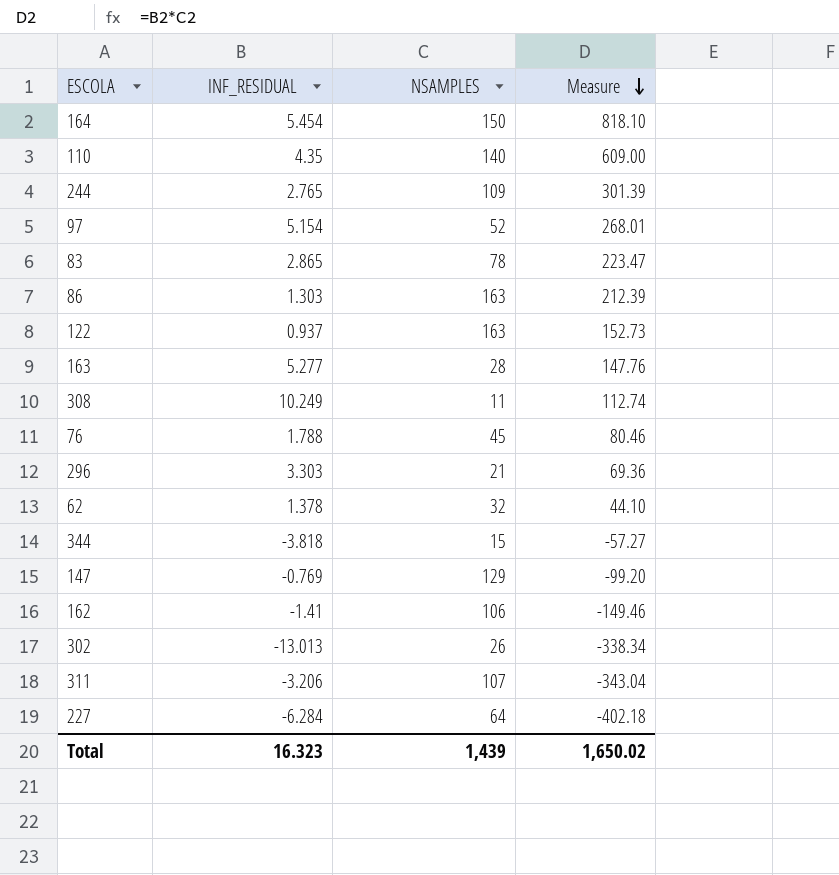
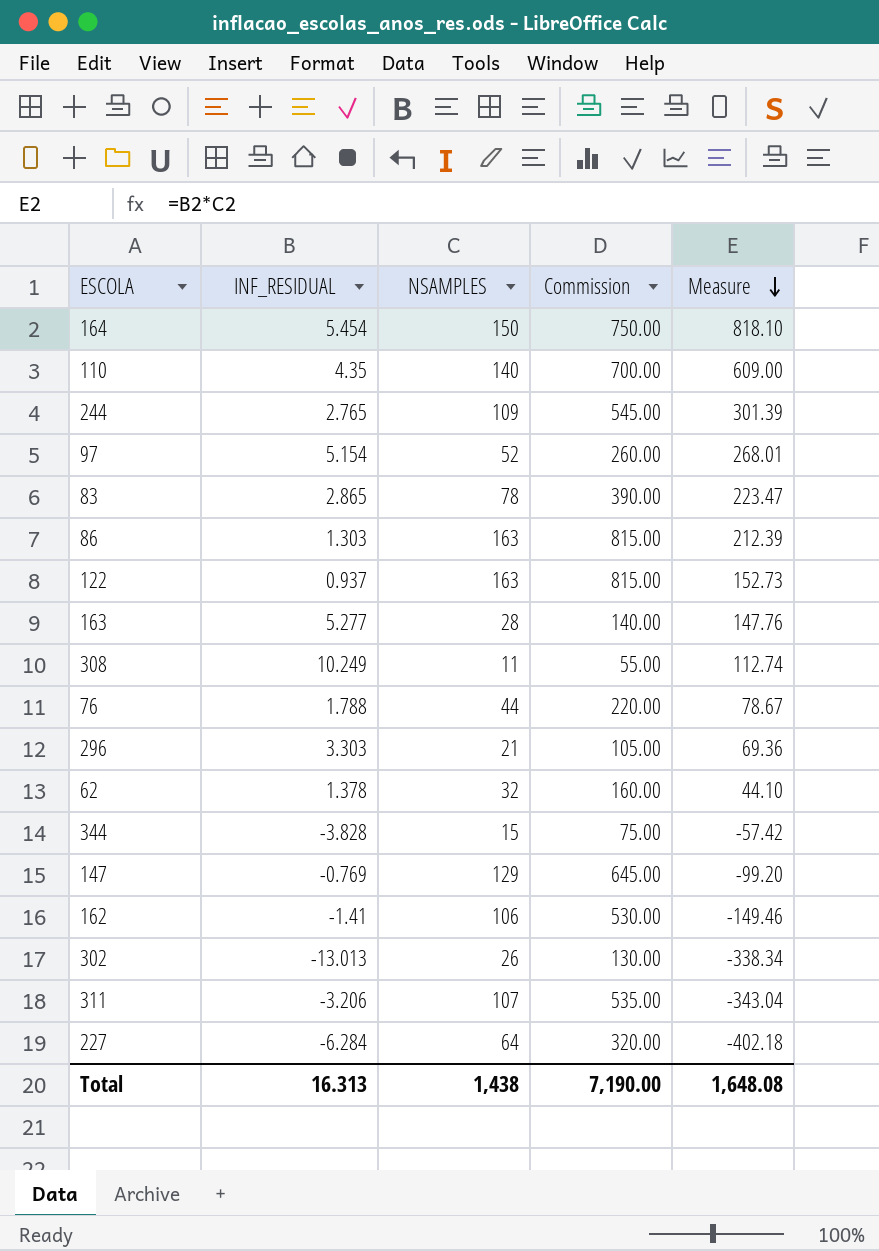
column Commission | formula: none -> [NSAMPLES] * 5
76 | NSAMPLES: 45 -> 44
76 | Measure: 80.46 -> 78.67
344 | INF_RESIDUAL: -3.818 -> -3.828
344 | Measure: -57.27 -> -57.42
Total | INF_RESIDUAL: 16.323 -> 16.313
Total | NSAMPLES: 1,439 -> 1,438
Total | Measure: 1,650.02 -> 1,648.08

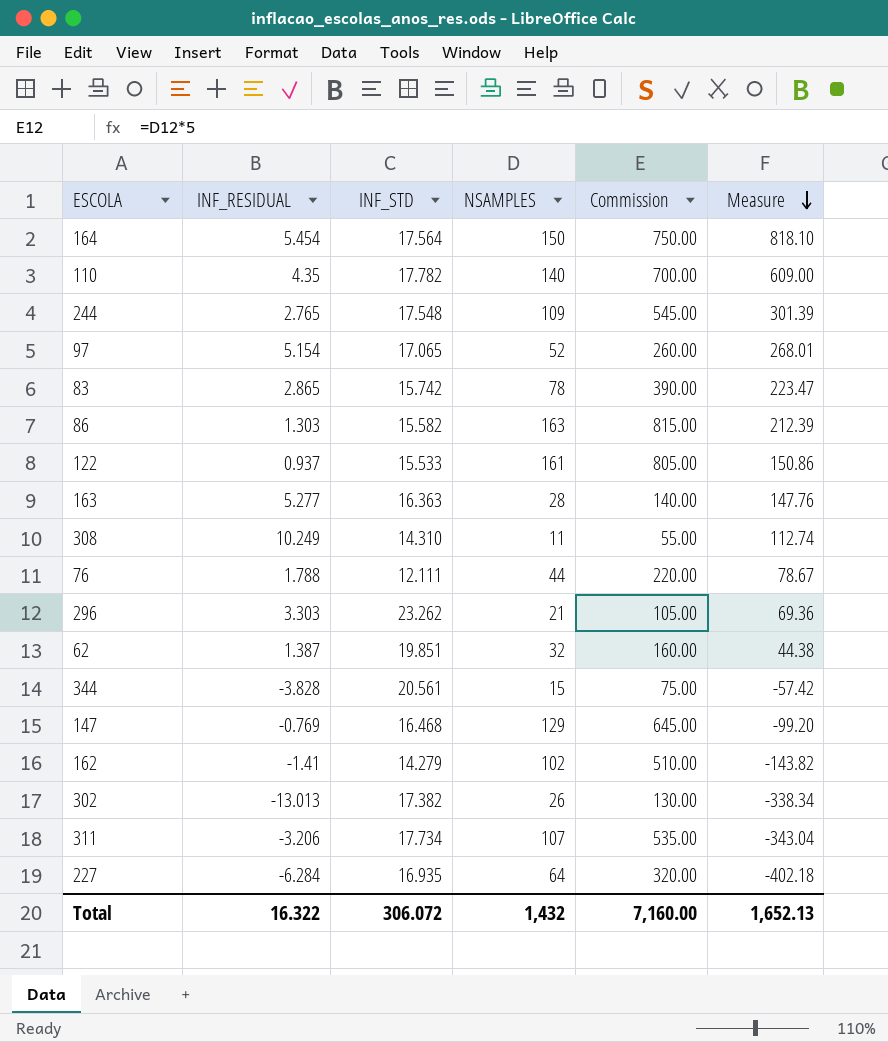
column INF_STD | position: none -> 3
122 | NSAMPLES: 163 -> 161
122 | Commission: 815.00 -> 805.00
122 | Measure: 152.73 -> 150.86
62 | INF_RESIDUAL: 1.378 -> 1.387
62 | Measure: 44.10 -> 44.38
162 | NSAMPLES: 106 -> 102
162 | Commission: 530.00 -> 510.00
162 | Measure: -149.46 -> -143.82
Total | INF_RESIDUAL: 16.313 -> 16.322
Total | NSAMPLES: 1,438 -> 1,432
Total | Commission: 7,190.00 -> 7,160.00
Total | Measure: 1,648.08 -> 1,652.13

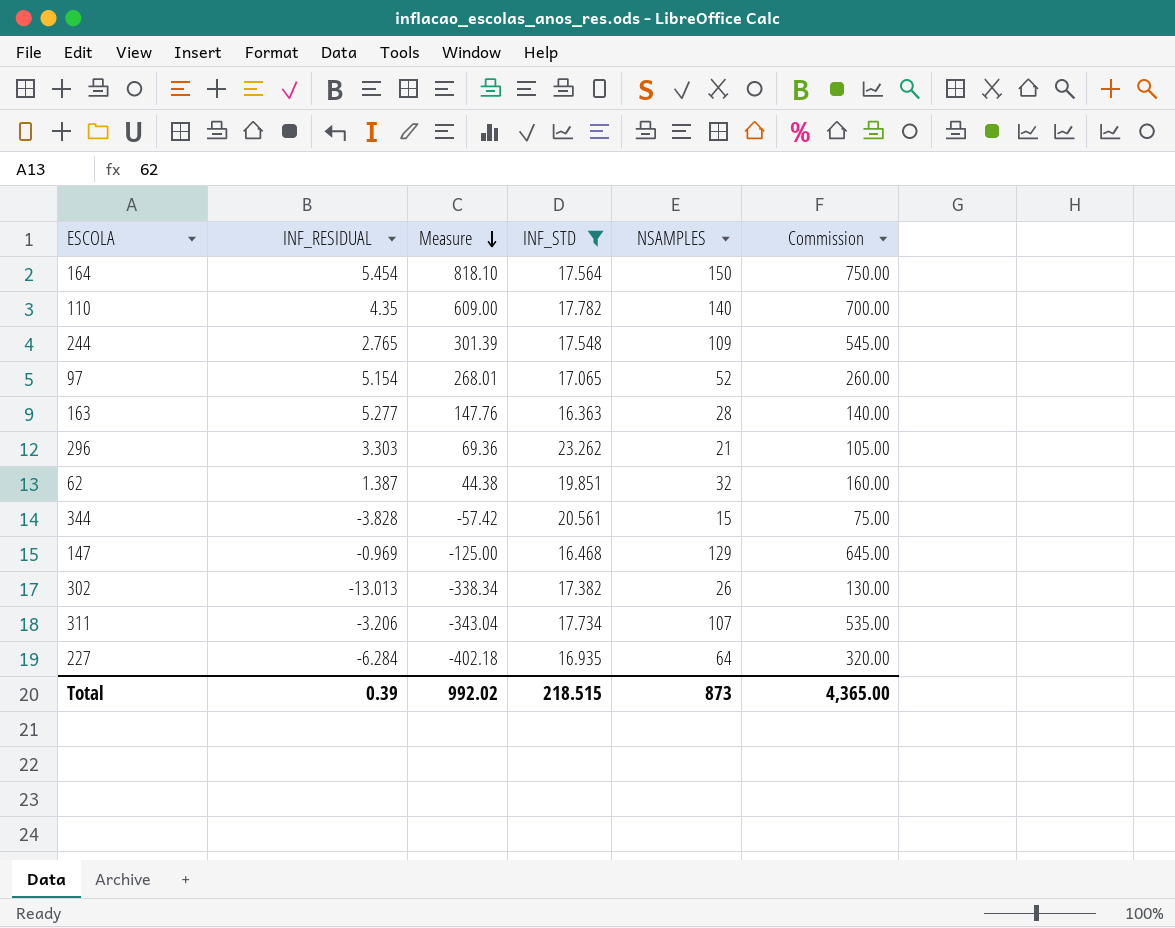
filter: none -> INF_STD >= 16.363
column Measure | position: 6 -> 3
147 | INF_RESIDUAL: -0.769 -> -0.969
147 | Measure: -99.20 -> -125.00
Total | INF_RESIDUAL: 16.322 -> 0.39
Total | Measure: 1,652.13 -> 992.02
Total | INF_STD: 306.072 -> 218.515
Total | NSAMPLES: 1,432 -> 873
Total | Commission: 7,160.00 -> 4,365.00

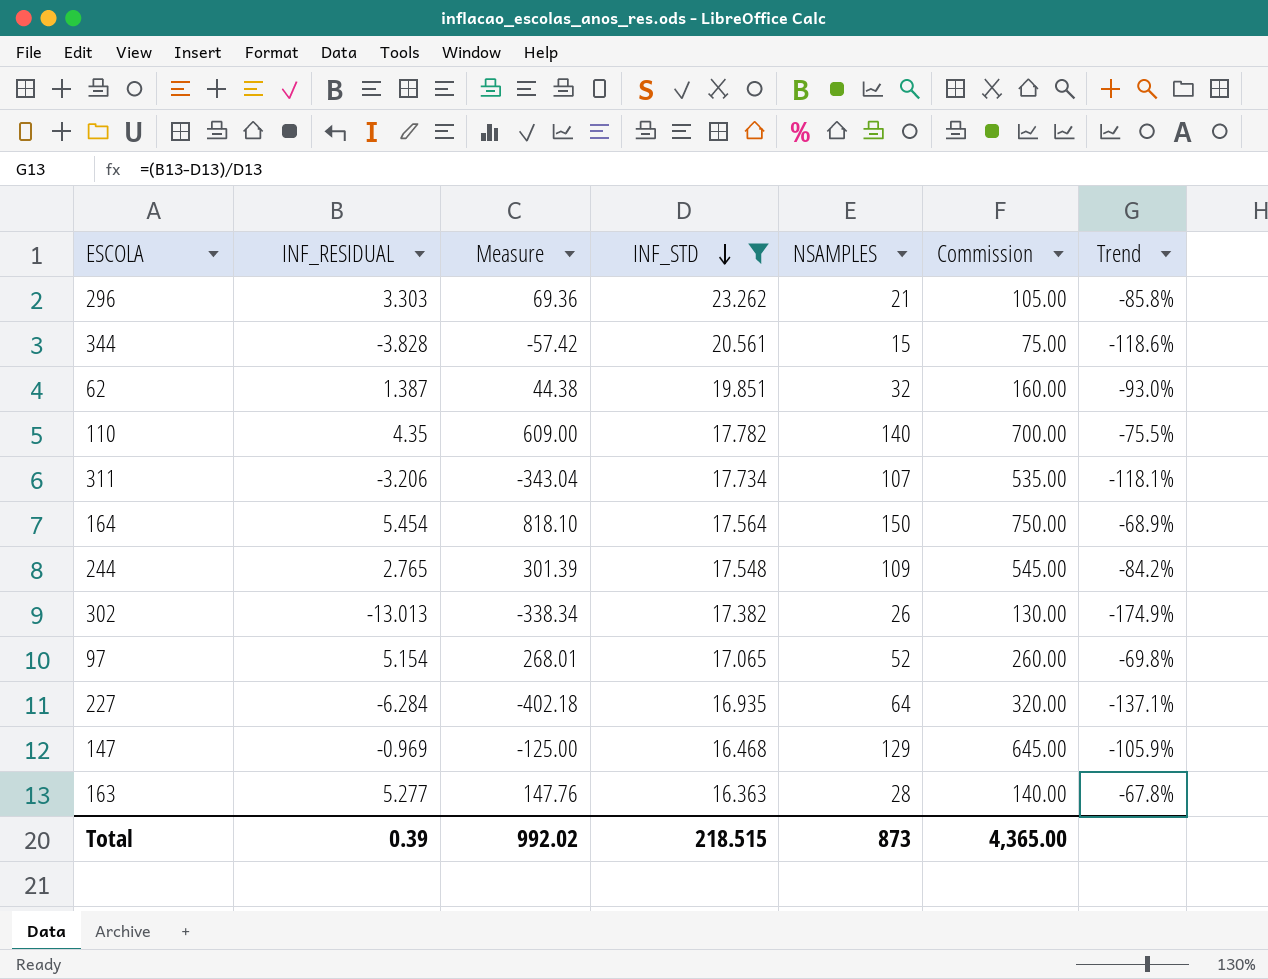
row order: Measure descending -> INF_STD descending
column Trend | formula: none -> ([INF_RESIDUAL] - [INF_STD]) / [INF_STD]

